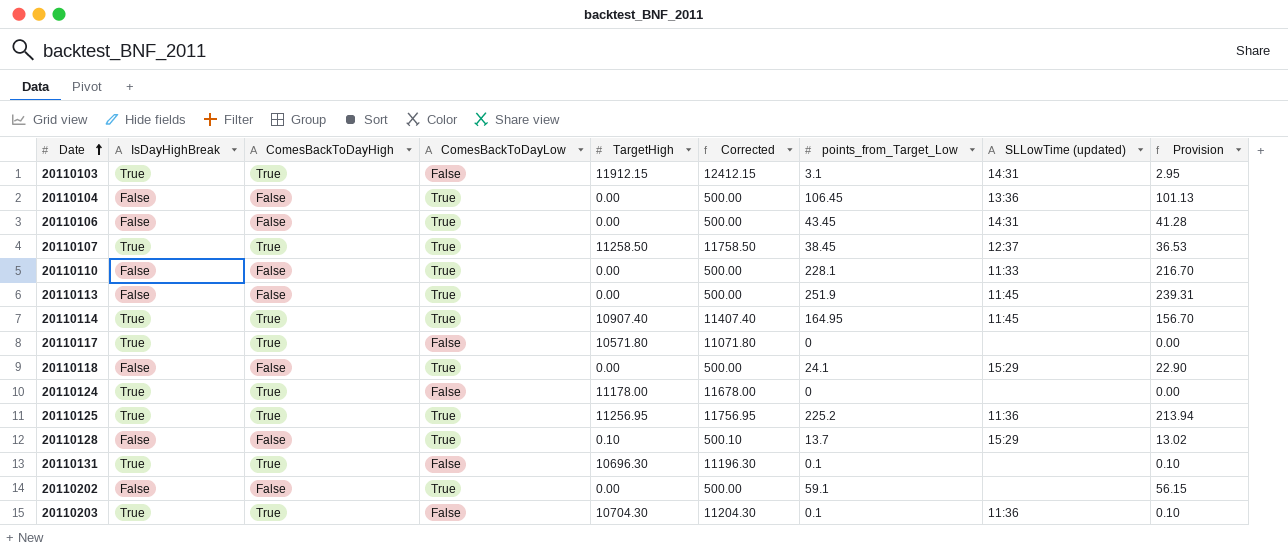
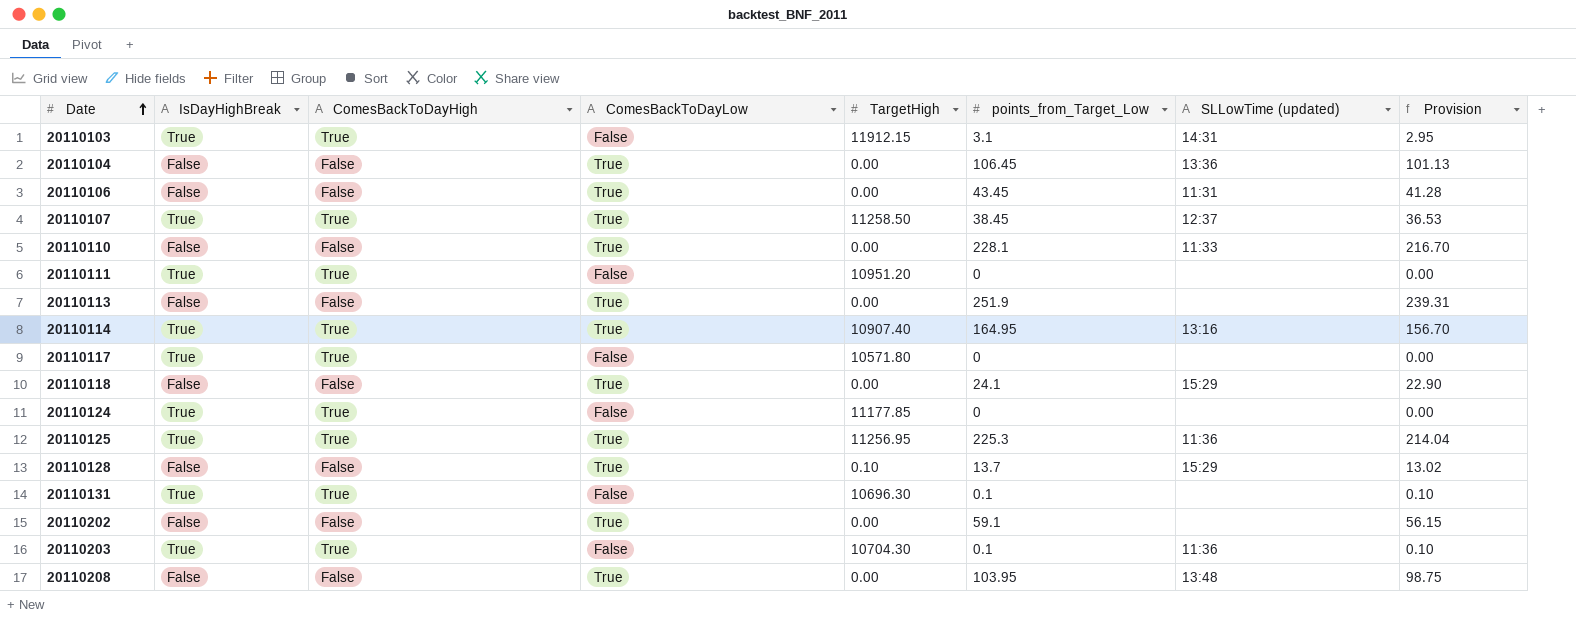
column Corrected | formula: [TargetHigh] + 500 -> none
20110106 | SLLowTime (updated): 14:31 -> 11:31
row 20110111: none -> True | True | False | 10951.20 | 0 | none | 0.00
20110113 | SLLowTime (updated): 11:45 -> none
20110114 | SLLowTime (updated): 11:45 -> 13:16
20110124 | TargetHigh: 11178.00 -> 11177.85
20110125 | points_from_Target_Low: 225.2 -> 225.3
20110125 | Provision: 213.94 -> 214.04
row 20110208: none -> False | False | True | 0.00 | 103.95 | 13:48 | 98.75

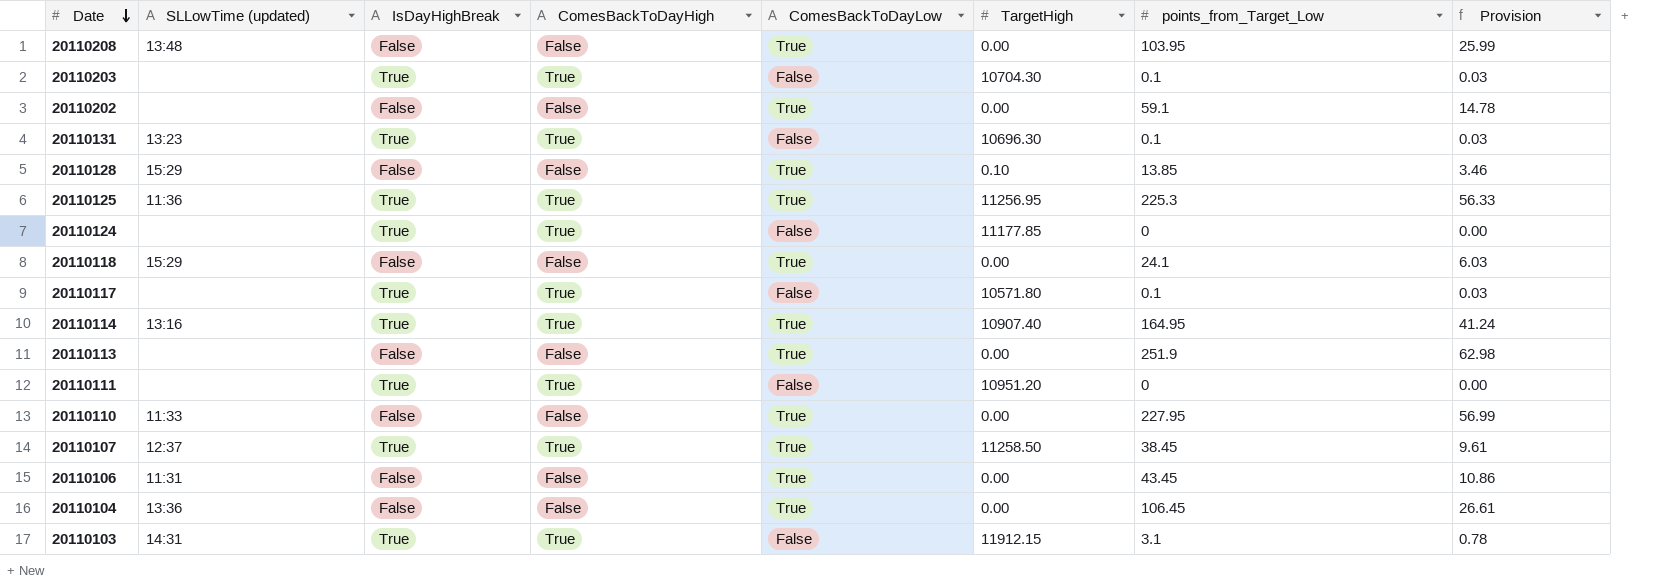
row order: Date ascending -> Date descending
column SLLowTime (updated) | position: 7 -> 2
column Provision | formula: [points_from_Target_Low] * 0.95 -> [points_from_Target_Low] * 0.25
20110203 | SLLowTime (updated): 11:36 -> none
20110131 | SLLowTime (updated): none -> 13:23
20110128 | points_from_Target_Low: 13.7 -> 13.85
20110117 | points_from_Target_Low: 0 -> 0.1
20110110 | points_from_Target_Low: 228.1 -> 227.95

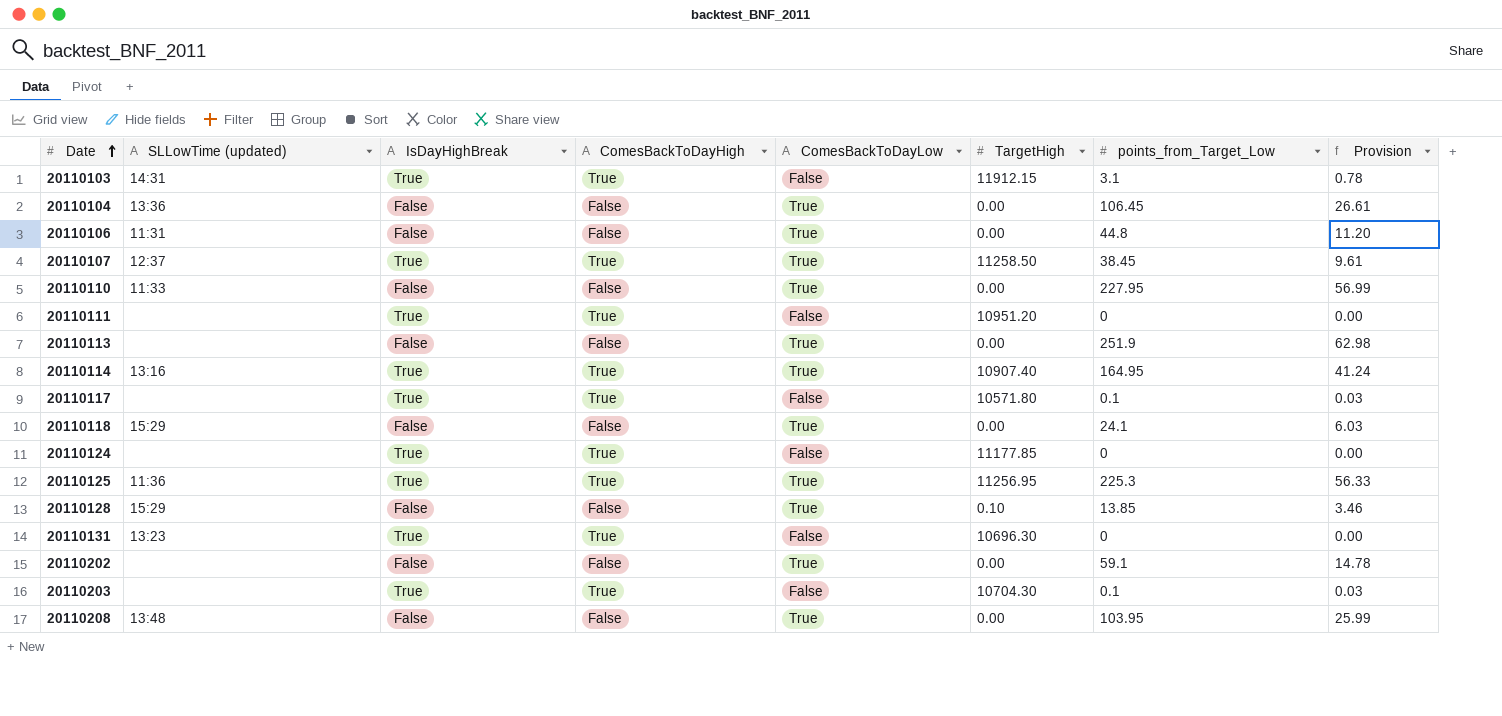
row order: Date descending -> Date ascending
20110106 | points_from_Target_Low: 43.45 -> 44.8
20110106 | Provision: 10.86 -> 11.20
20110131 | points_from_Target_Low: 0.1 -> 0
20110131 | Provision: 0.03 -> 0.00

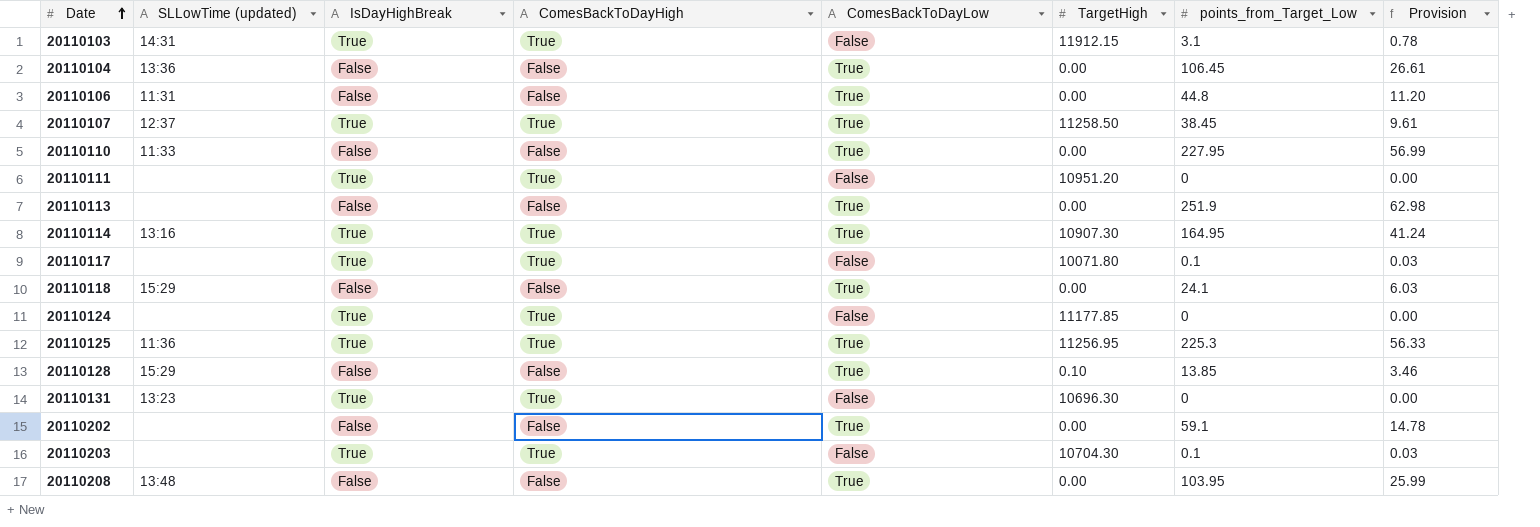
20110114 | TargetHigh: 10907.40 -> 10907.30
20110117 | TargetHigh: 10571.80 -> 10071.80

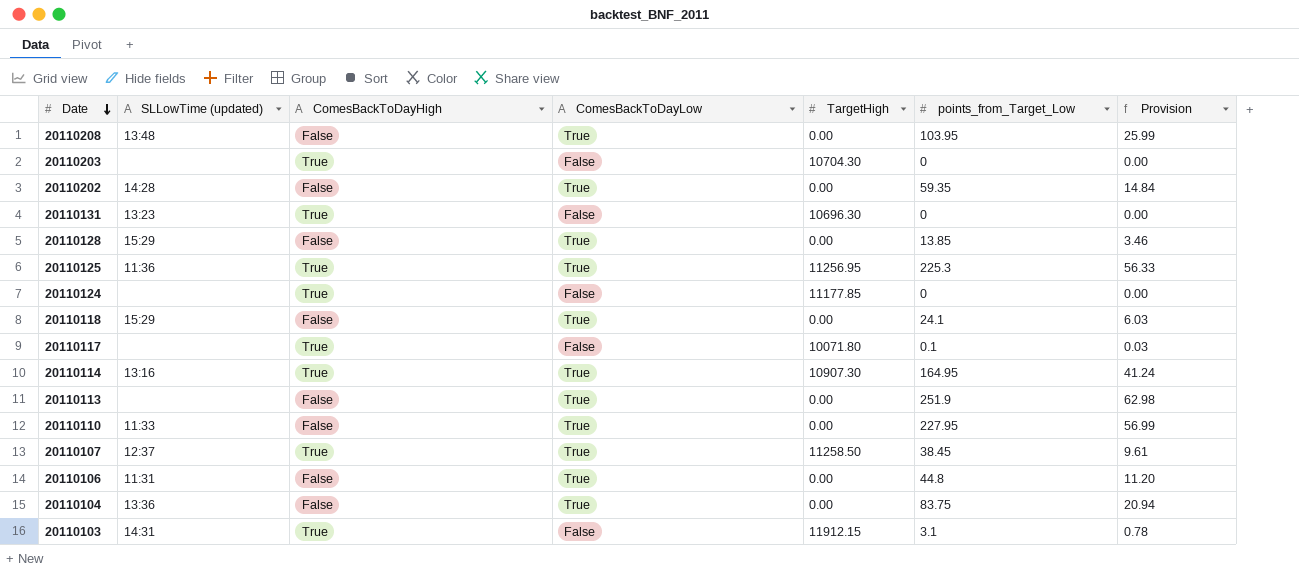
row order: Date ascending -> Date descending
column IsDayHighBreak | position: 3 -> none
row 20110111: none | True | True | False | 10951.20 | 0 | 0.00 -> none
20110203 | points_from_Target_Low: 0.1 -> 0
20110203 | Provision: 0.03 -> 0.00
20110202 | SLLowTime (updated): none -> 14:28
20110202 | points_from_Target_Low: 59.1 -> 59.35
20110202 | Provision: 14.78 -> 14.84
20110128 | TargetHigh: 0.10 -> 0.00
20110104 | points_from_Target_Low: 106.45 -> 83.75
20110104 | Provision: 26.61 -> 20.94

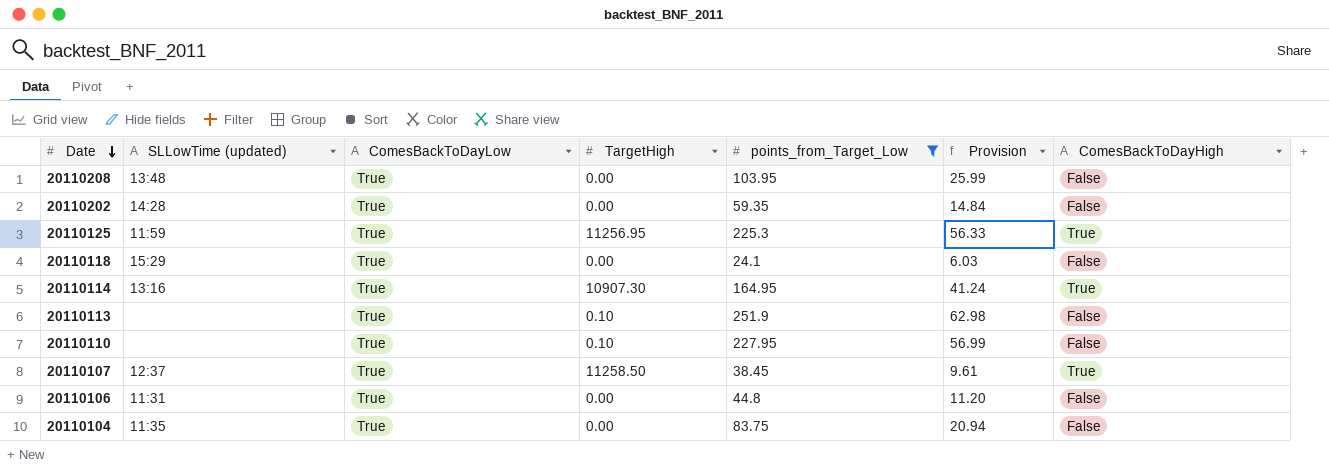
filter: none -> points_from_Target_Low >= 24.1
column ComesBackToDayHigh | position: 3 -> 7
20110125 | SLLowTime (updated): 11:36 -> 11:59
20110113 | TargetHigh: 0.00 -> 0.10
20110110 | SLLowTime (updated): 11:33 -> none
20110110 | TargetHigh: 0.00 -> 0.10
20110104 | SLLowTime (updated): 13:36 -> 11:35

